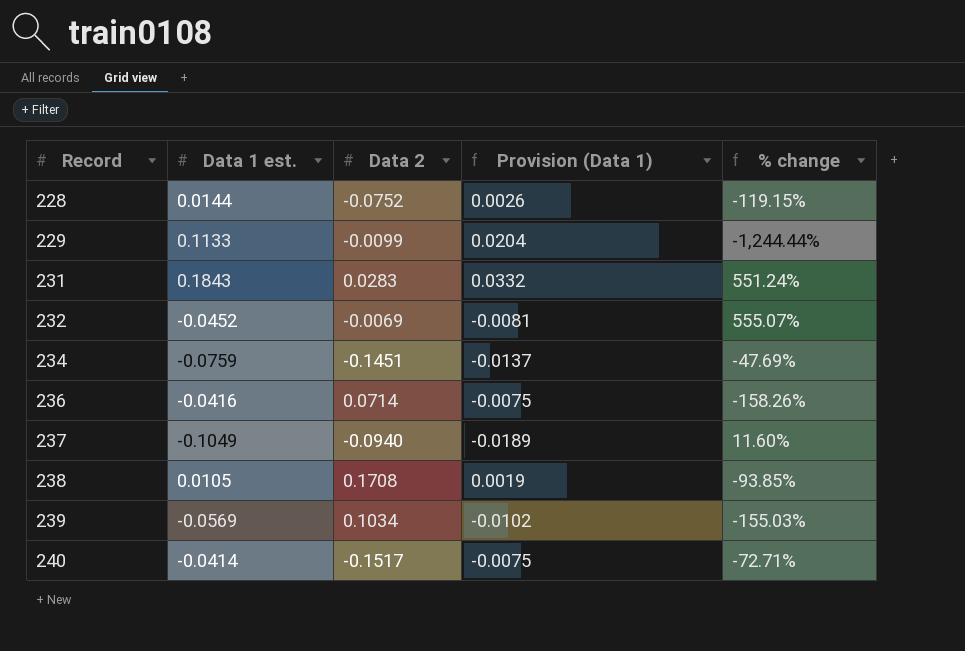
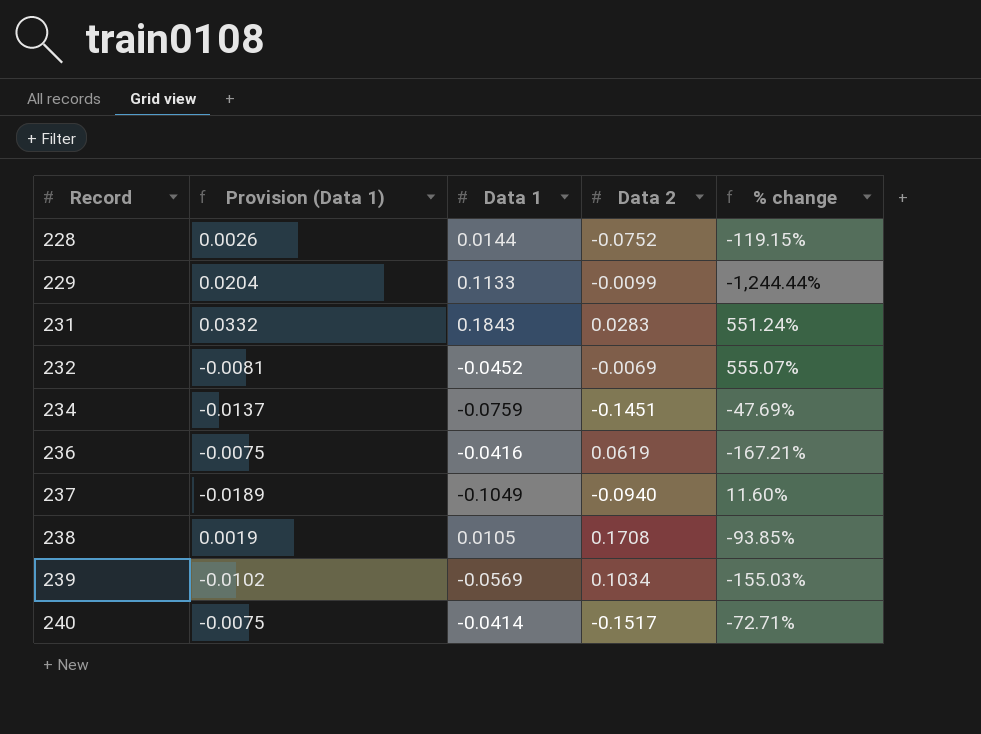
column Provision (Data 1) | position: 4 -> 2
column name: Data 1 est. -> Data 1
236 | Data 2: 0.0714 -> 0.0619
236 | % change: -158.26% -> -167.21%

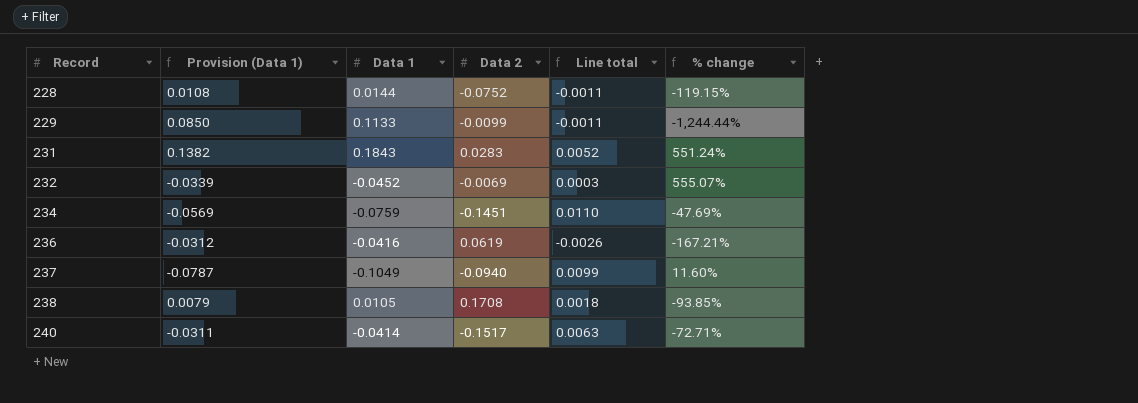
column Provision (Data 1) | formula: [Data 1] * 0.18 -> [Data 1] * 0.75
column Line total | formula: none -> [Data 1] * [Data 2]
row 239: -0.0102 | -0.0569 | 0.1034 | -155.03% -> none

